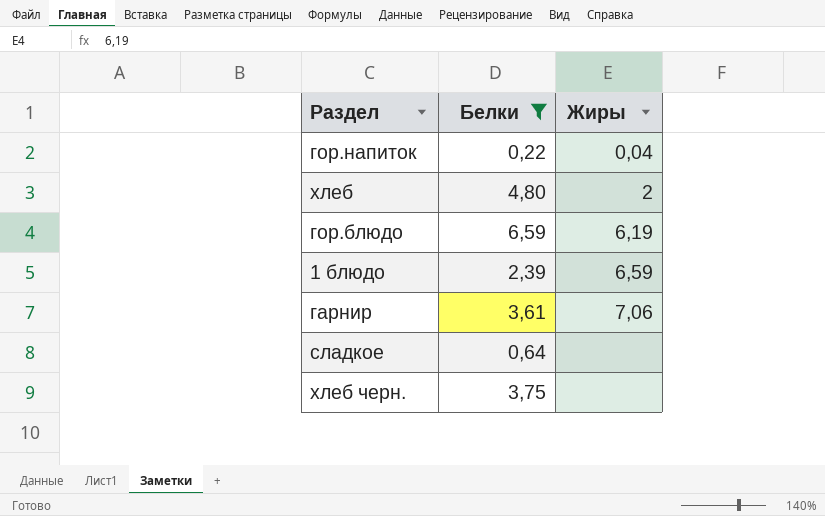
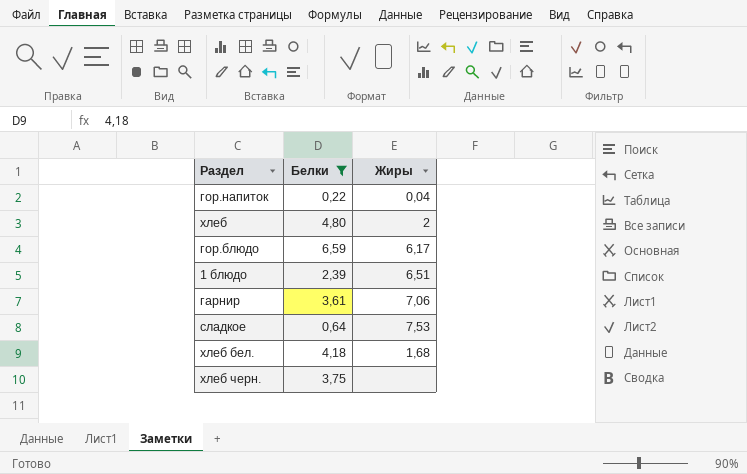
гор.блюдо | Жиры: 6,19 -> 6,17
1 блюдо | Жиры: 6,59 -> 6,51
сладкое | Жиры: none -> 7,53
row хлеб бел.: none -> 4,18 | 1,68

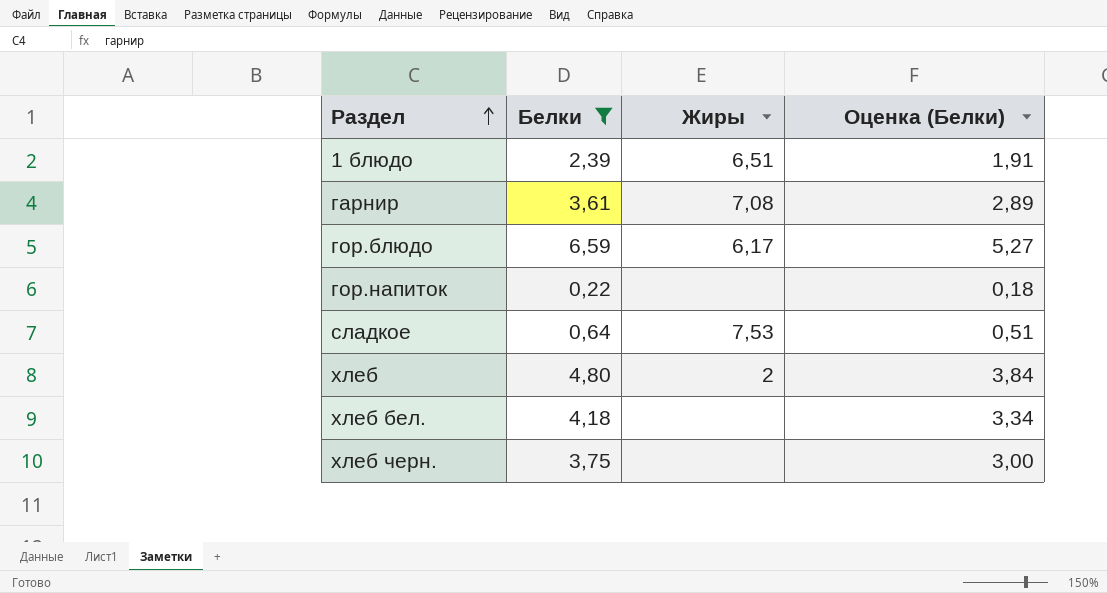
row order: none -> Раздел ascending
column Оценка (Белки) | formula: none -> [Белки] * 0,8
гарнир | Жиры: 7,06 -> 7,08
гор.напиток | Жиры: 0,04 -> none
хлеб бел. | Жиры: 1,68 -> none

